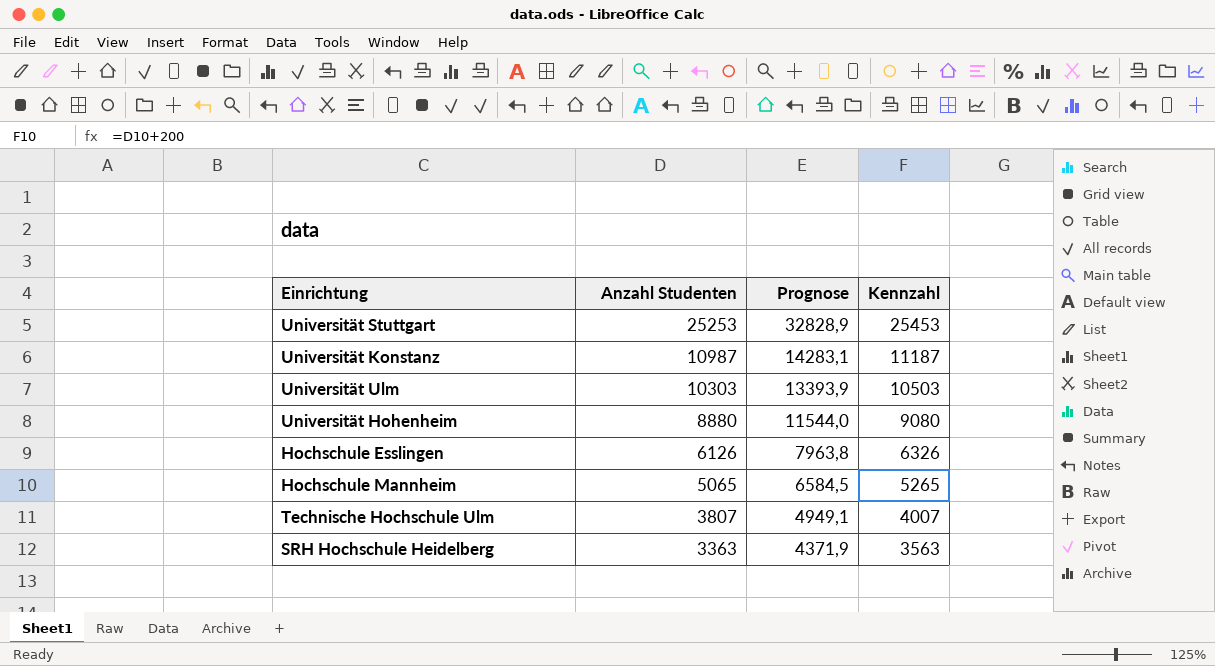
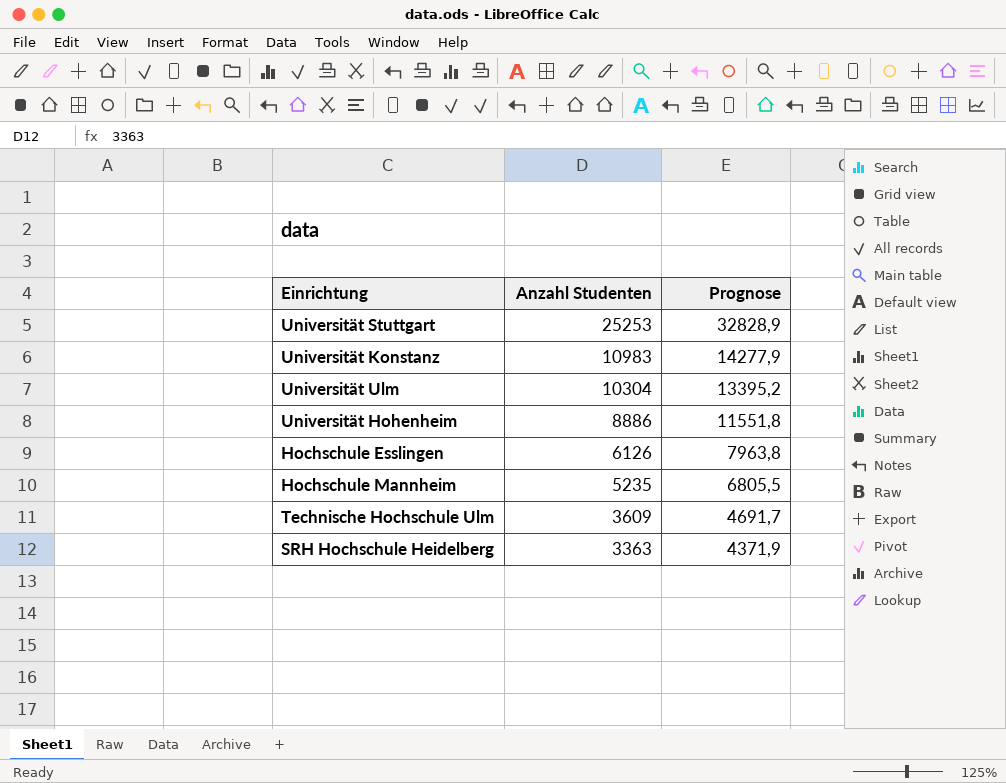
column Kennzahl | formula: [Anzahl Studenten] + 200 -> none
Universität Konstanz | Anzahl Studenten: 10987 -> 10983
Universität Konstanz | Prognose: 14283,1 -> 14277,9
Universität Ulm | Anzahl Studenten: 10303 -> 10304
Universität Ulm | Prognose: 13393,9 -> 13395,2
Universität Hohenheim | Anzahl Studenten: 8880 -> 8886
Universität Hohenheim | Prognose: 11544,0 -> 11551,8
Hochschule Mannheim | Anzahl Studenten: 5065 -> 5235
Hochschule Mannheim | Prognose: 6584,5 -> 6805,5
Technische Hochschule Ulm | Anzahl Studenten: 3807 -> 3609
Technische Hochschule Ulm | Prognose: 4949,1 -> 4691,7

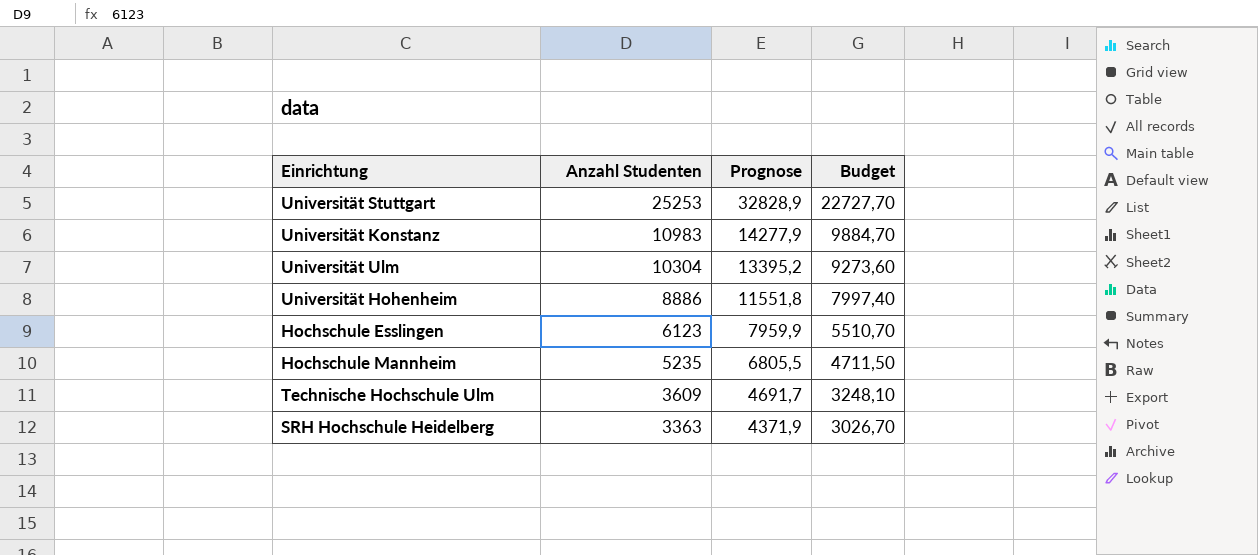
column Budget | formula: none -> [Anzahl Studenten] * 0,9
Hochschule Esslingen | Anzahl Studenten: 6126 -> 6123
Hochschule Esslingen | Prognose: 7963,8 -> 7959,9

